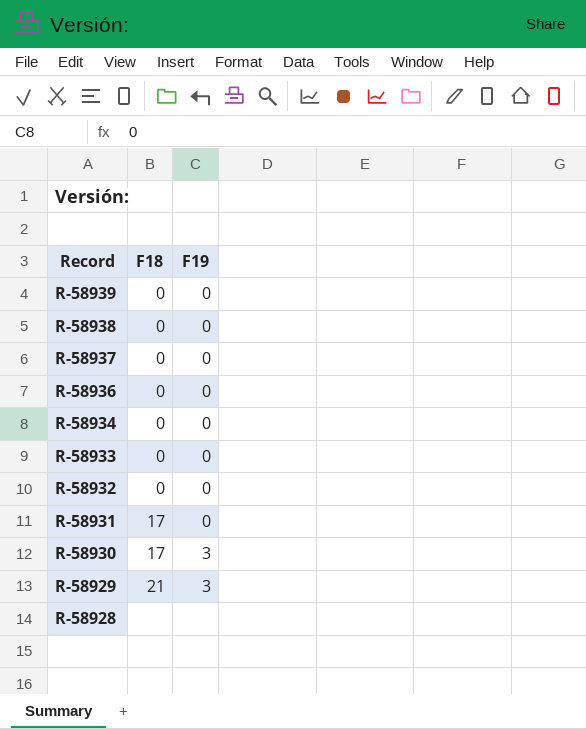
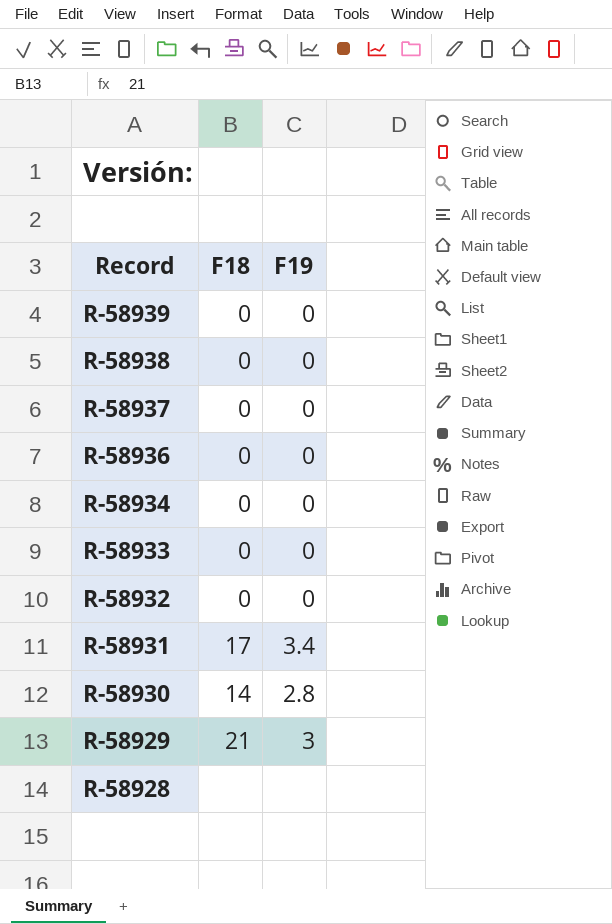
R-58931 | F19: 0 -> 3.4
R-58930 | F18: 17 -> 14
R-58930 | F19: 3 -> 2.8

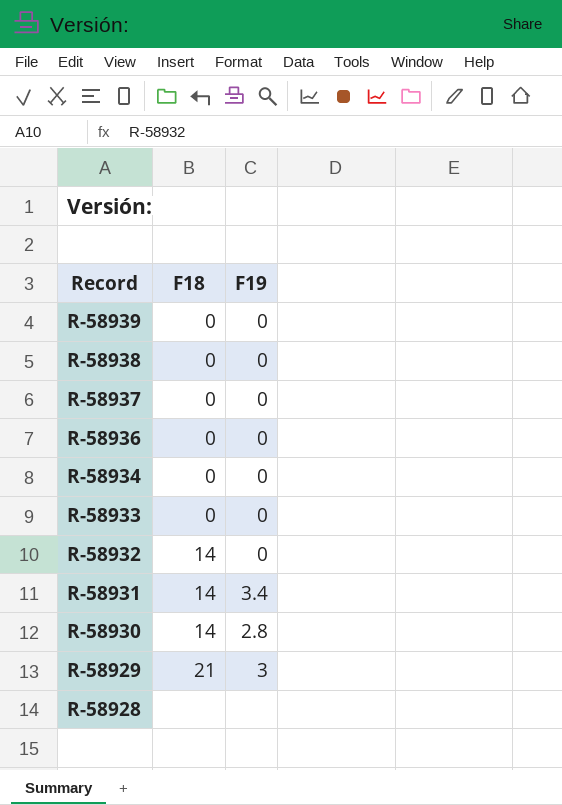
R-58932 | F18: 0 -> 14
R-58931 | F18: 17 -> 14

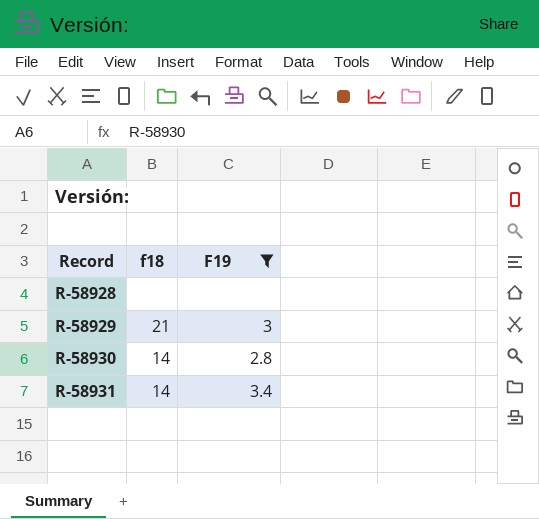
filter: none -> F19 != 0
row order: Record descending -> Record ascending
column name: F18 -> f18

